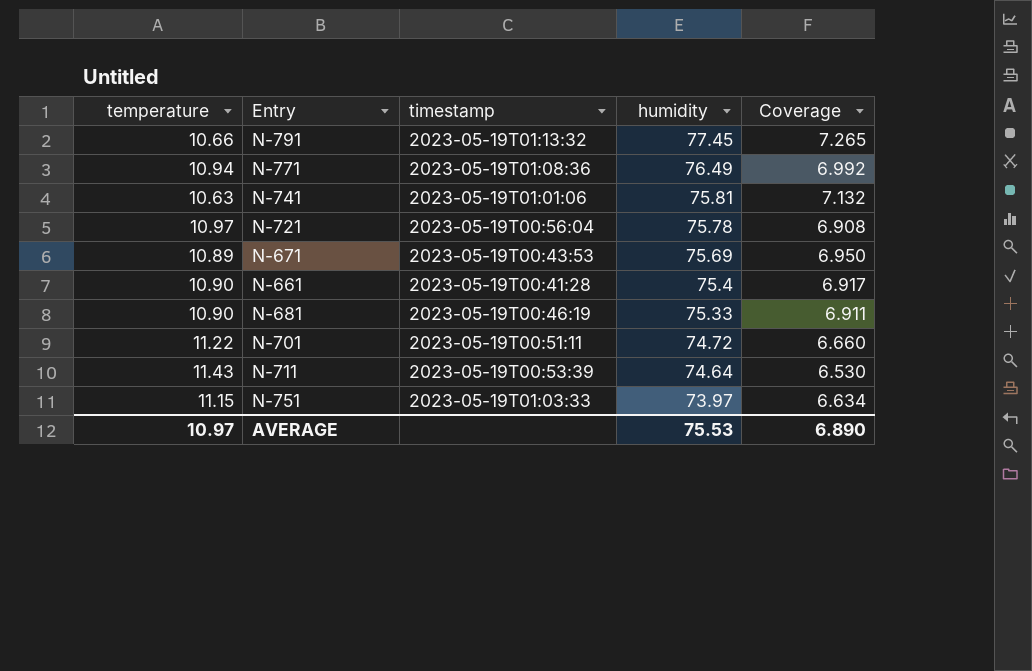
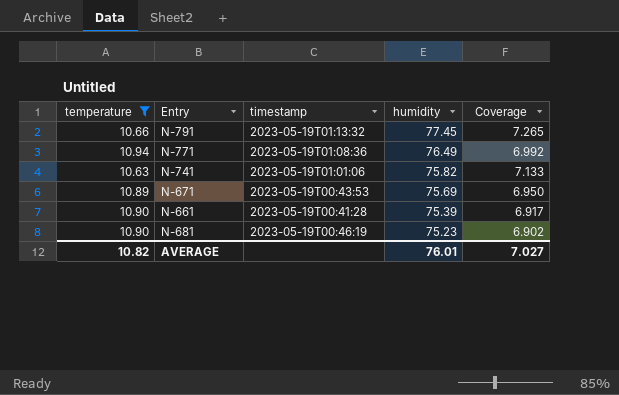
filter: none -> temperature <= 10.94
N-741 | humidity: 75.81 -> 75.82
N-741 | Coverage: 7.132 -> 7.133
N-661 | humidity: 75.4 -> 75.39
N-681 | humidity: 75.33 -> 75.23
N-681 | Coverage: 6.911 -> 6.902
AVERAGE | temperature: 10.97 -> 10.82
AVERAGE | humidity: 75.53 -> 76.01
AVERAGE | Coverage: 6.890 -> 7.027

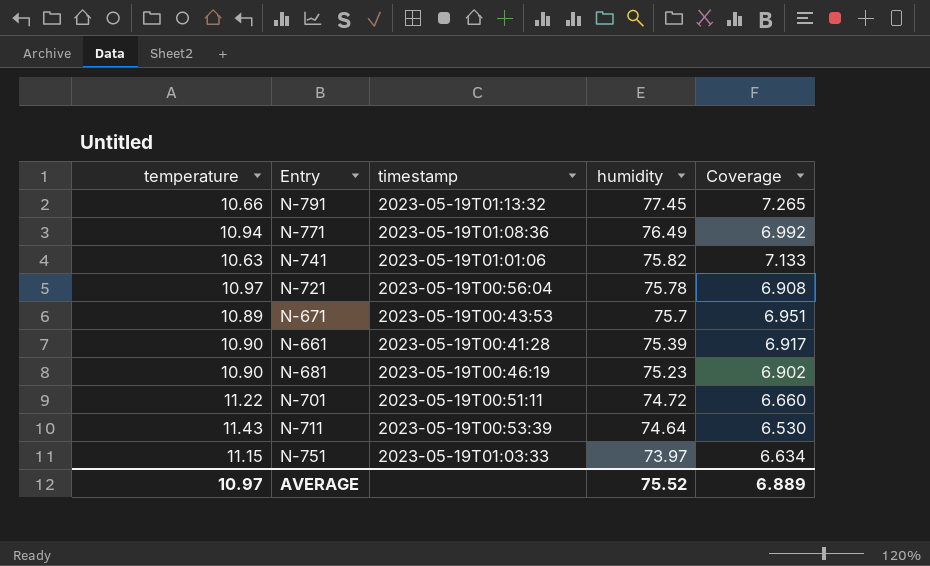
filter: temperature <= 10.94 -> none
N-671 | humidity: 75.69 -> 75.7
N-671 | Coverage: 6.950 -> 6.951
AVERAGE | temperature: 10.82 -> 10.97
AVERAGE | humidity: 76.01 -> 75.52
AVERAGE | Coverage: 7.027 -> 6.889

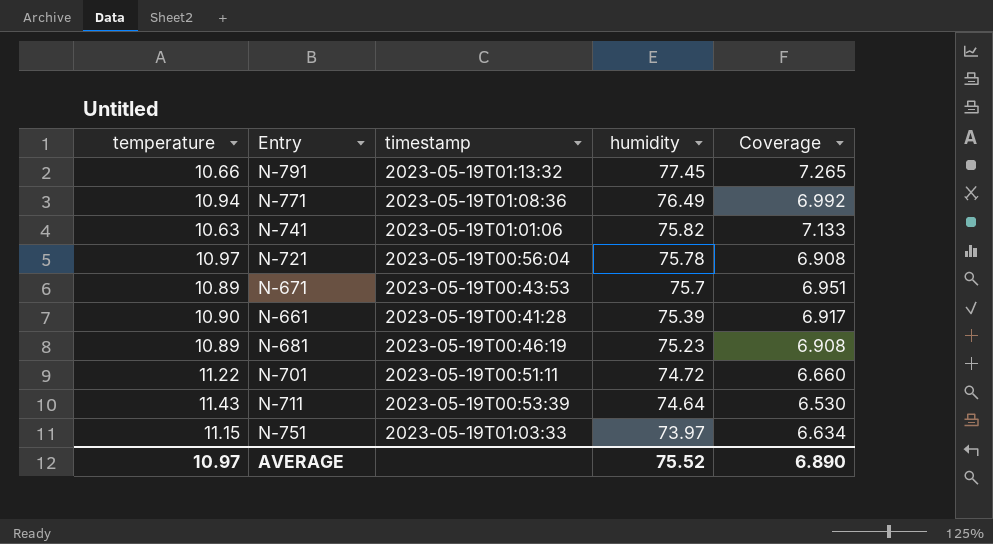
N-681 | temperature: 10.90 -> 10.89
N-681 | Coverage: 6.902 -> 6.908
AVERAGE | Coverage: 6.889 -> 6.890

